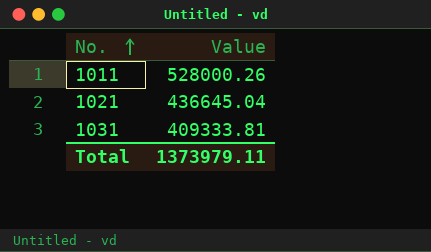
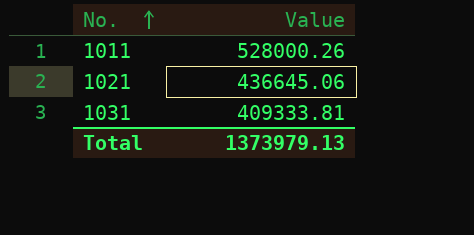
1021 | Value: 436645.04 -> 436645.06
Total | Value: 1373979.11 -> 1373979.13

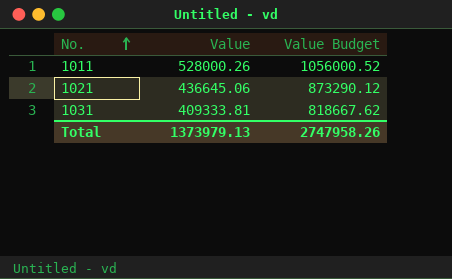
column Value Budget | formula: none -> [Value] * 2

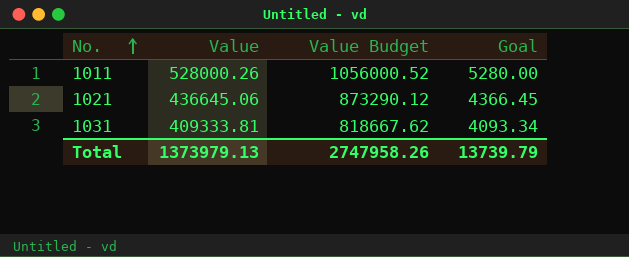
column Goal | formula: none -> [Value] * 0.01

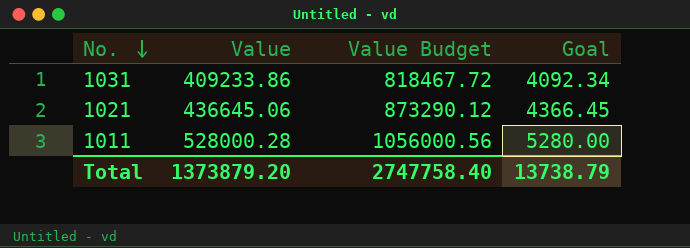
row order: No. ascending -> No. descending
1031 | Value: 409333.81 -> 409233.86
1031 | Value Budget: 818667.62 -> 818467.72
1031 | Goal: 4093.34 -> 4092.34
1011 | Value: 528000.26 -> 528000.28
1011 | Value Budget: 1056000.52 -> 1056000.56
Total | Value: 1373979.13 -> 1373879.20
Total | Value Budget: 2747958.26 -> 2747758.40
Total | Goal: 13739.79 -> 13738.79

